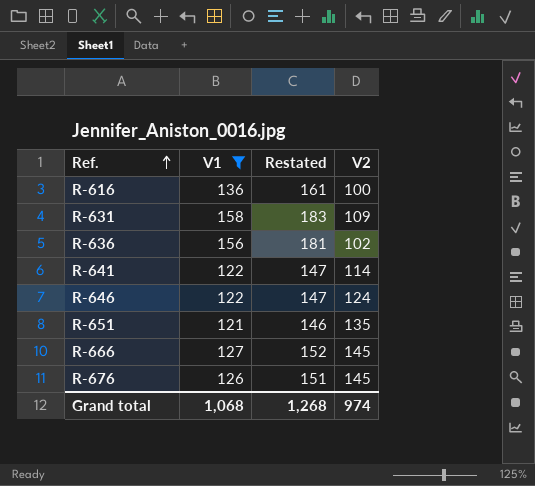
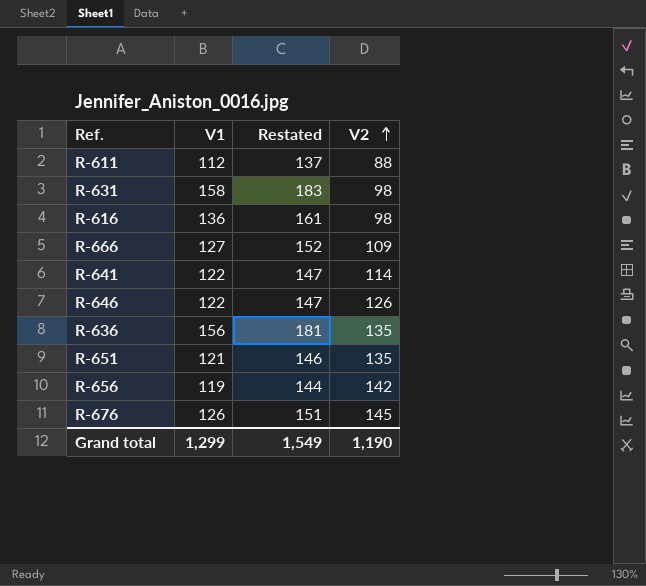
filter: V1 >= 121 -> none
row order: Ref. ascending -> V2 ascending
R-631 | V2: 109 -> 98
R-616 | V2: 100 -> 98
R-666 | V2: 145 -> 109
R-646 | V2: 124 -> 126
R-636 | V2: 102 -> 135
Grand total | V1: 1,068 -> 1,299
Grand total | Restated: 1,268 -> 1,549
Grand total | V2: 974 -> 1,190

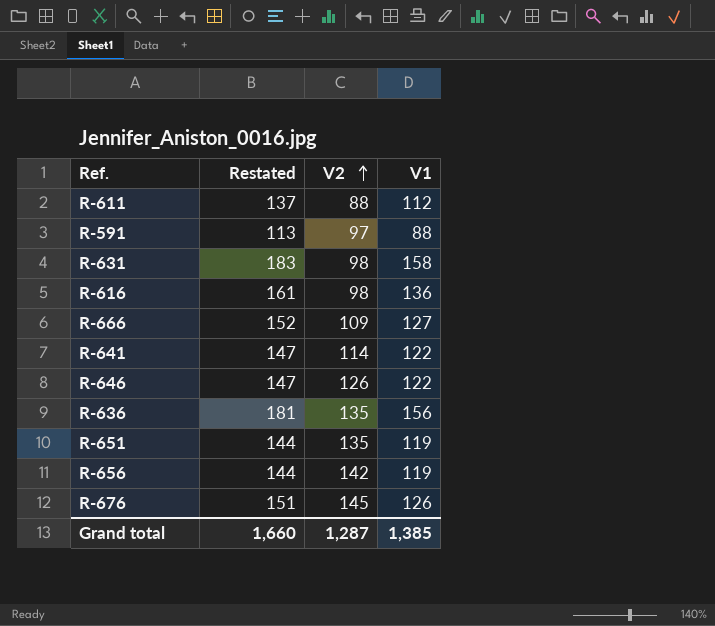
column V1 | position: 2 -> 4
row R-591: none -> 113 | 97 | 88
R-651 | Restated: 146 -> 144
R-651 | V1: 121 -> 119
Grand total | Restated: 1,549 -> 1,660
Grand total | V2: 1,190 -> 1,287
Grand total | V1: 1,299 -> 1,385

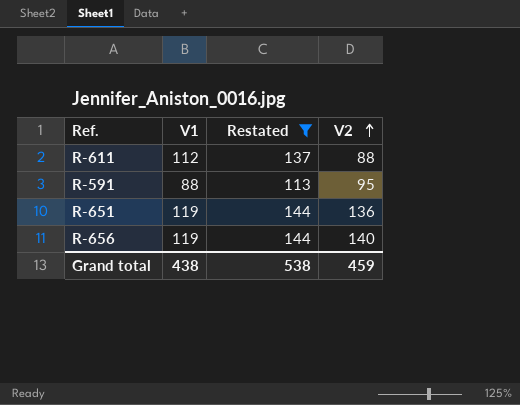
filter: none -> Restated <= 144
column V1 | position: 4 -> 2
R-591 | V2: 97 -> 95
R-651 | V2: 135 -> 136
R-656 | V2: 142 -> 140
Grand total | V1: 1,385 -> 438
Grand total | Restated: 1,660 -> 538
Grand total | V2: 1,287 -> 459

